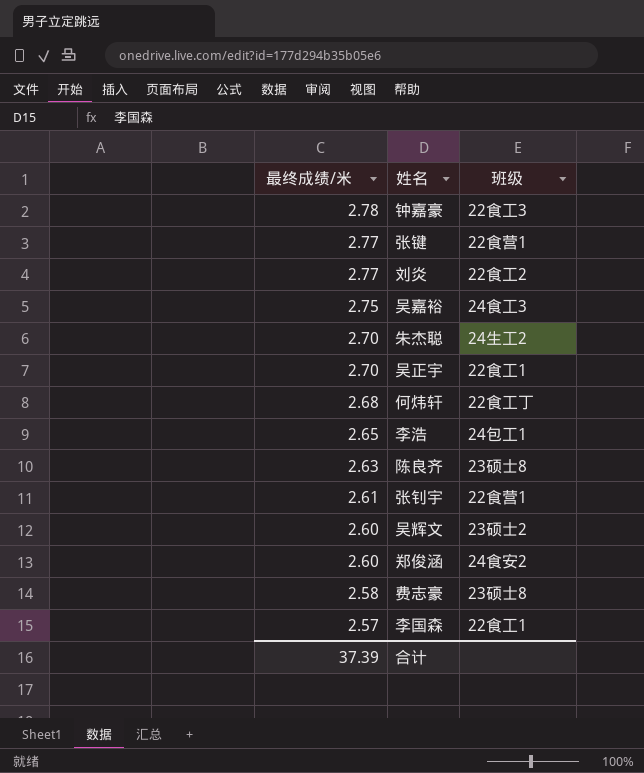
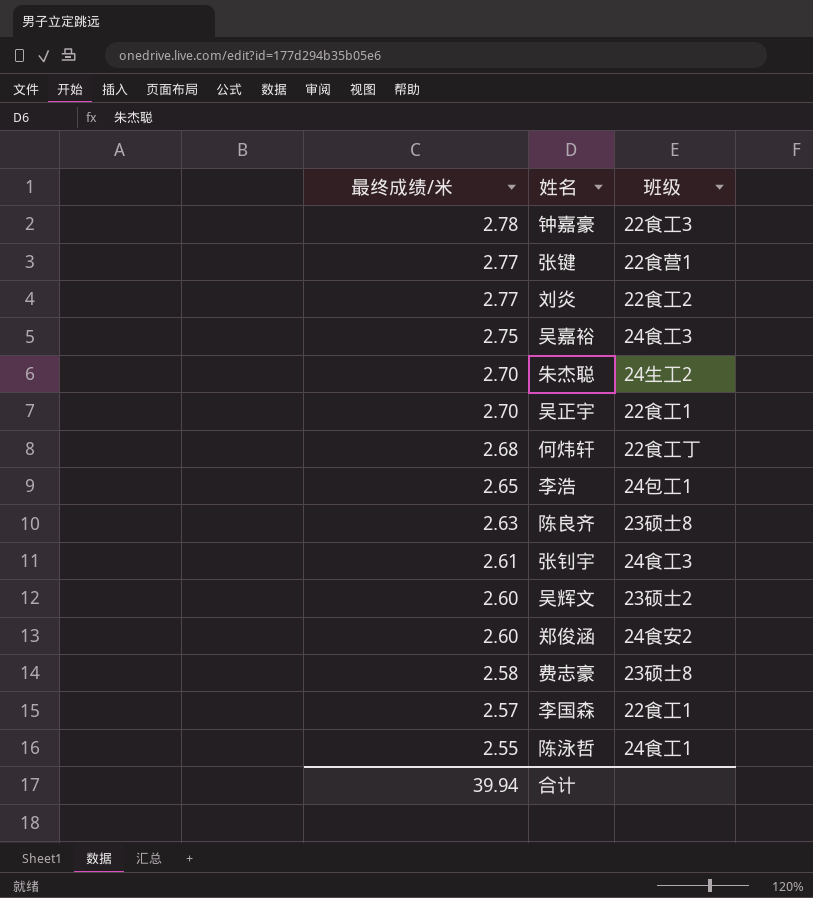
张钊宇 | 班级: 22食营1 -> 24食工3
row 陈泳哲: none -> 2.55 | 24食工1
合计 | 最终成绩/米: 37.39 -> 39.94

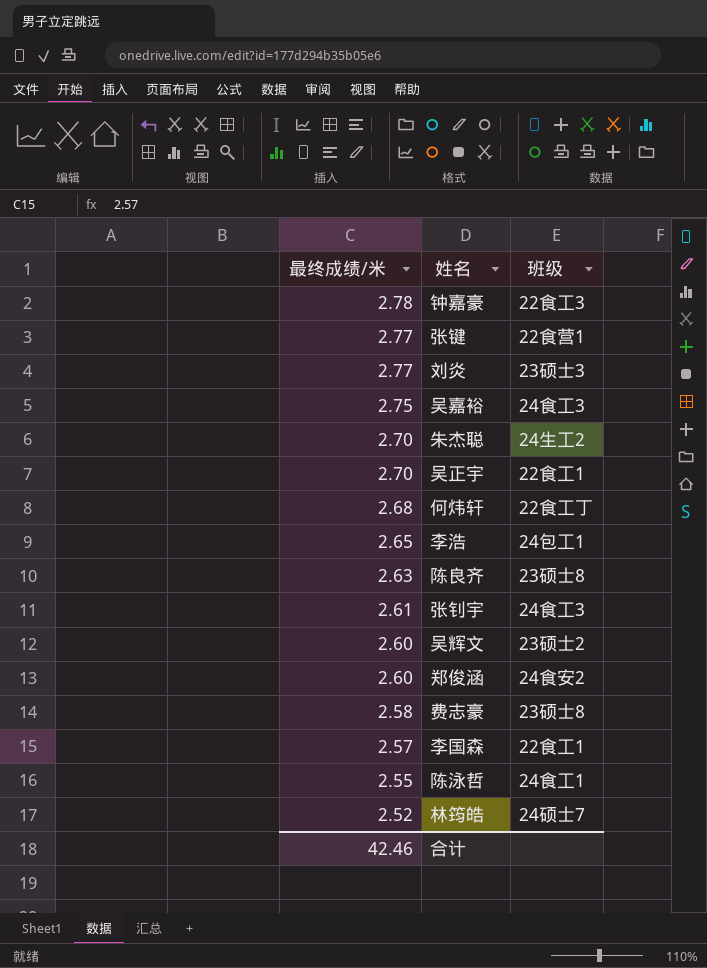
刘炎 | 班级: 22食工2 -> 23硕士3
row 林筠皓: none -> 2.52 | 24硕士7
合计 | 最终成绩/米: 39.94 -> 42.46

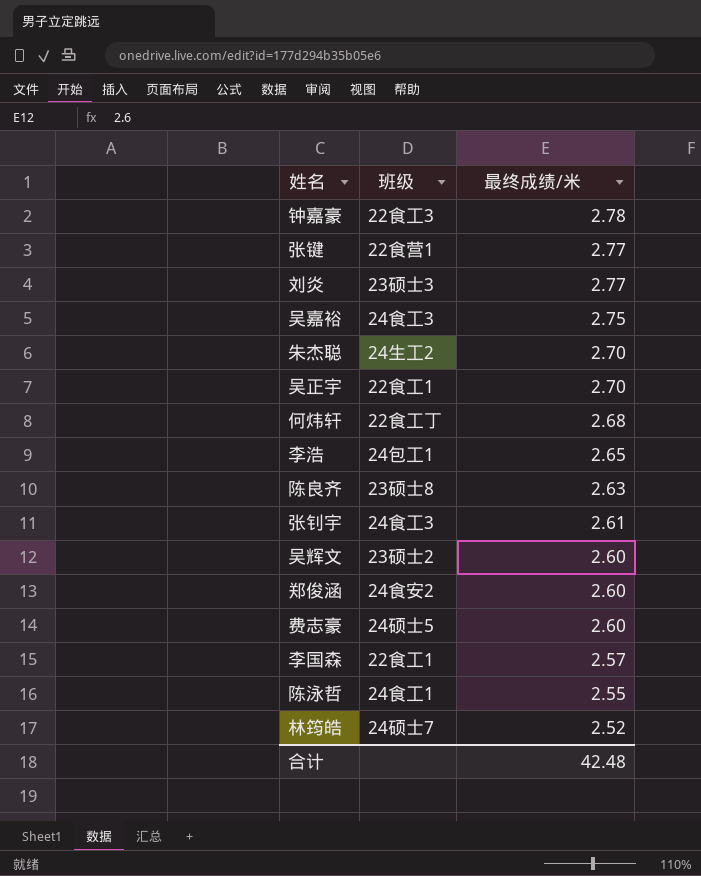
column 最终成绩/米 | position: 1 -> 3
费志豪 | 班级: 23硕士8 -> 24硕士5
费志豪 | 最终成绩/米: 2.58 -> 2.60
合计 | 最终成绩/米: 42.46 -> 42.48

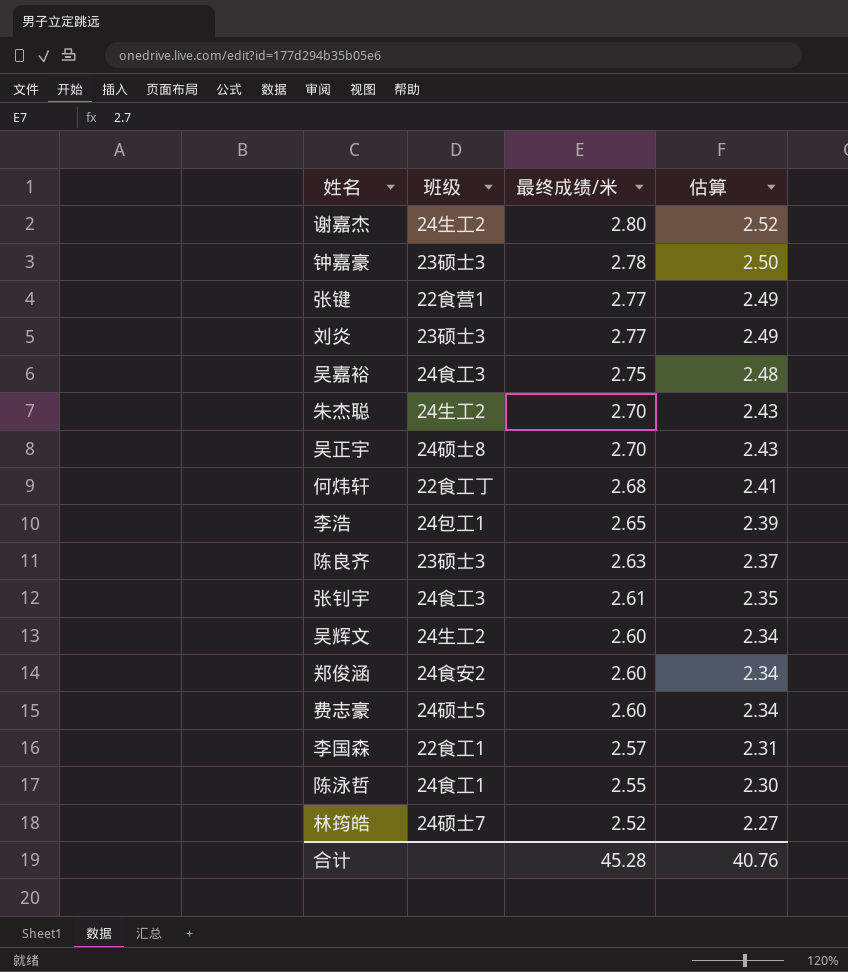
column 估算 | formula: none -> [最终成绩/米] * 0.9
row 谢嘉杰: none -> 24生工2 | 2.80 | 2.52
钟嘉豪 | 班级: 22食工3 -> 23硕士3
吴正宇 | 班级: 22食工1 -> 24硕士8
陈良齐 | 班级: 23硕士8 -> 23硕士3
吴辉文 | 班级: 23硕士2 -> 24生工2
合计 | 最终成绩/米: 42.48 -> 45.28

